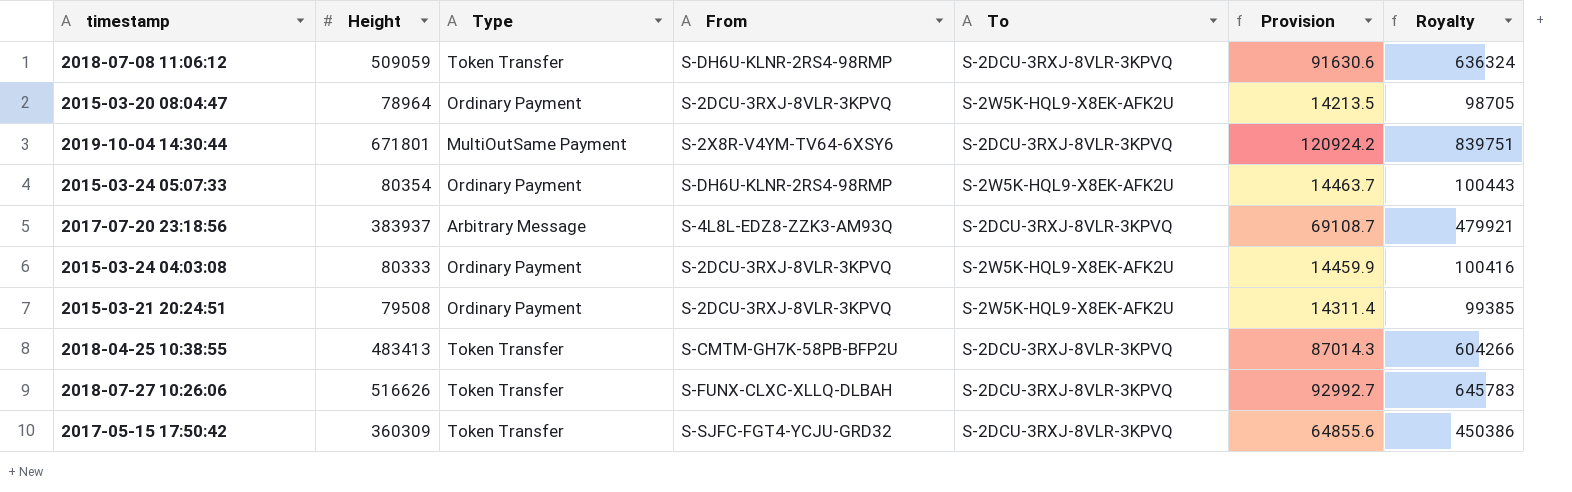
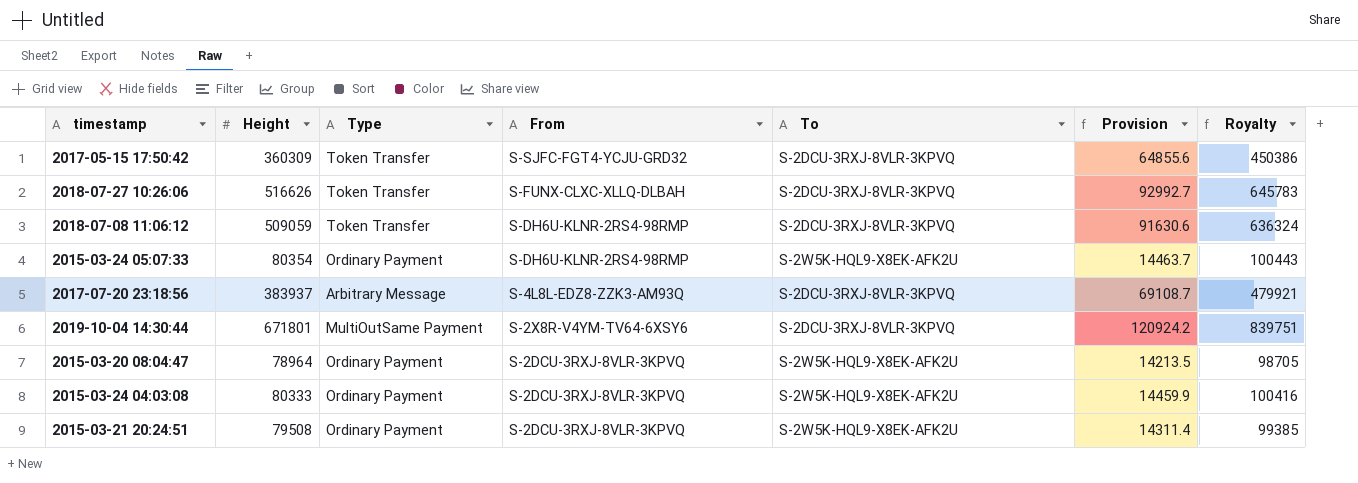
row order: none -> From descending
row 2018-04-25 10:38:55: 483413 | Token Transfer | S-CMTM-GH7K-58PB-BFP2U | S-2DCU-3RXJ-8VLR-3KPVQ | 87014.3 | 604266 -> none

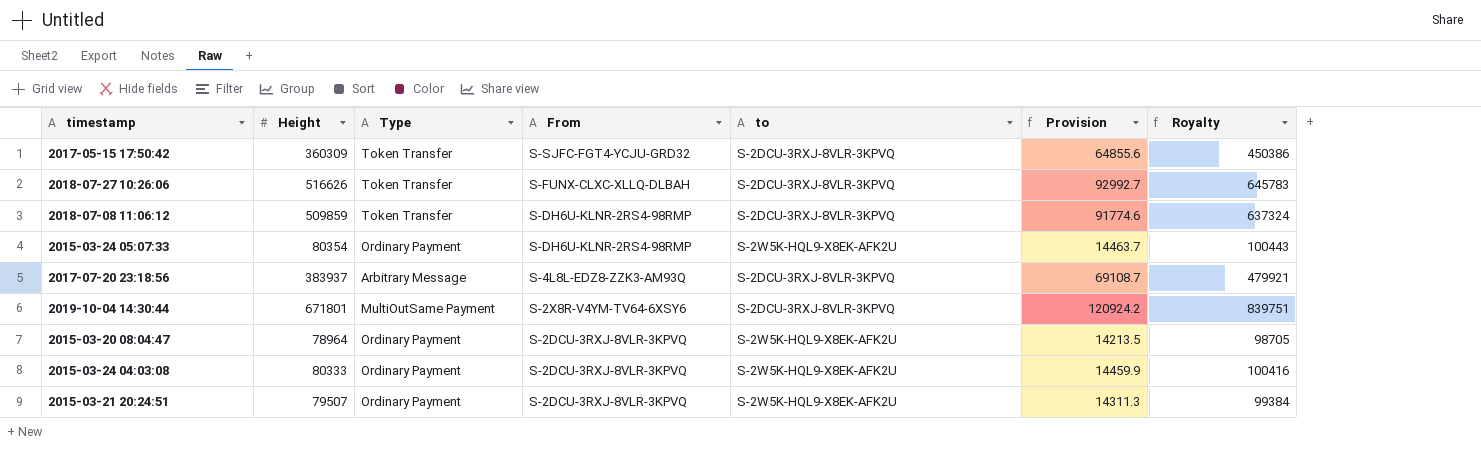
column name: To -> to
2018-07-08 11:06:12 | Height: 509059 -> 509859
2018-07-08 11:06:12 | Provision: 91630.6 -> 91774.6
2018-07-08 11:06:12 | Royalty: 636324 -> 637324
2015-03-21 20:24:51 | Height: 79508 -> 79507
2015-03-21 20:24:51 | Provision: 14311.4 -> 14311.3
2015-03-21 20:24:51 | Royalty: 99385 -> 99384

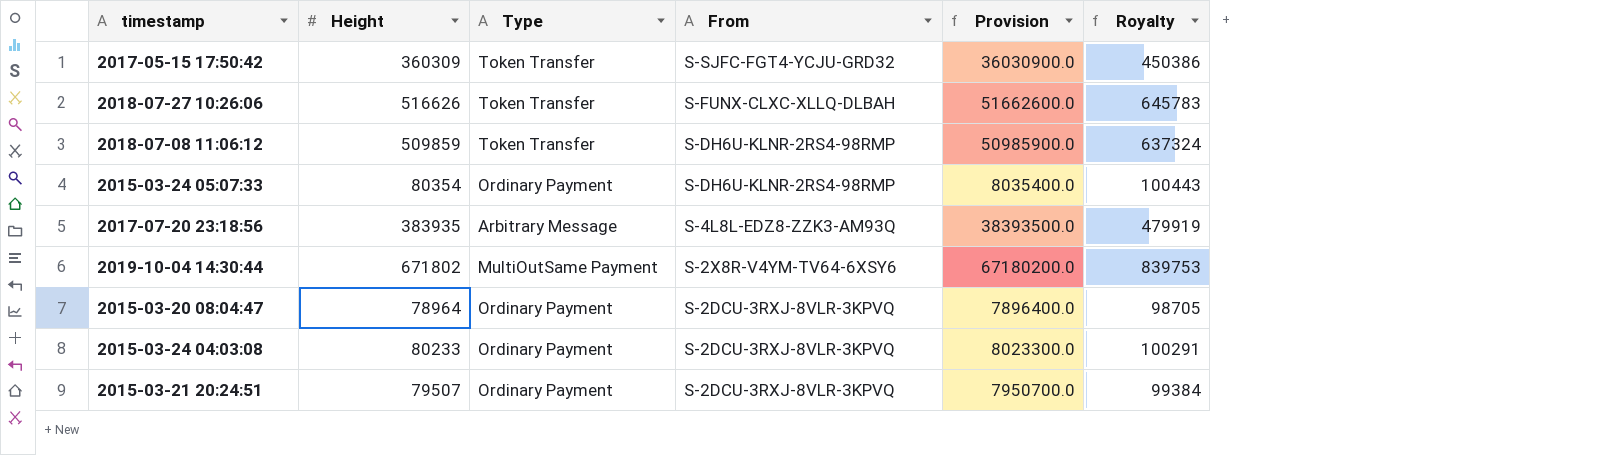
column to | position: 5 -> none
column Provision | formula: [Height] * 0.18 -> [Height] * 100
2017-07-20 23:18:56 | Height: 383937 -> 383935
2017-07-20 23:18:56 | Royalty: 479921 -> 479919
2019-10-04 14:30:44 | Height: 671801 -> 671802
2019-10-04 14:30:44 | Royalty: 839751 -> 839753
2015-03-24 04:03:08 | Height: 80333 -> 80233
2015-03-24 04:03:08 | Royalty: 100416 -> 100291

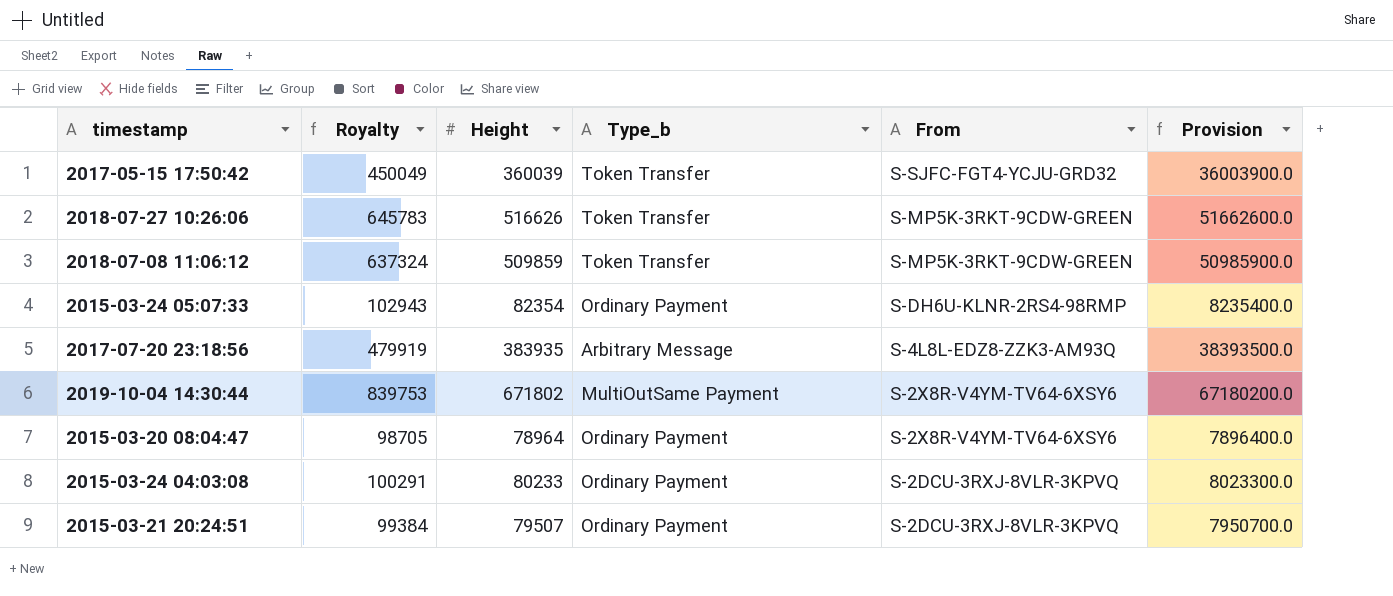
column Royalty | position: 6 -> 2
column name: Type -> Type_b
2017-05-15 17:50:42 | Royalty: 450386 -> 450049
2017-05-15 17:50:42 | Height: 360309 -> 360039
2017-05-15 17:50:42 | Provision: 36030900.0 -> 36003900.0
2018-07-27 10:26:06 | From: S-FUNX-CLXC-XLLQ-DLBAH -> S-MP5K-3RKT-9CDW-GREEN
2018-07-08 11:06:12 | From: S-DH6U-KLNR-2RS4-98RMP -> S-MP5K-3RKT-9CDW-GREEN
2015-03-24 05:07:33 | Royalty: 100443 -> 102943
2015-03-24 05:07:33 | Height: 80354 -> 82354
2015-03-24 05:07:33 | Provision: 8035400.0 -> 8235400.0
2015-03-20 08:04:47 | From: S-2DCU-3RXJ-8VLR-3KPVQ -> S-2X8R-V4YM-TV64-6XSY6

